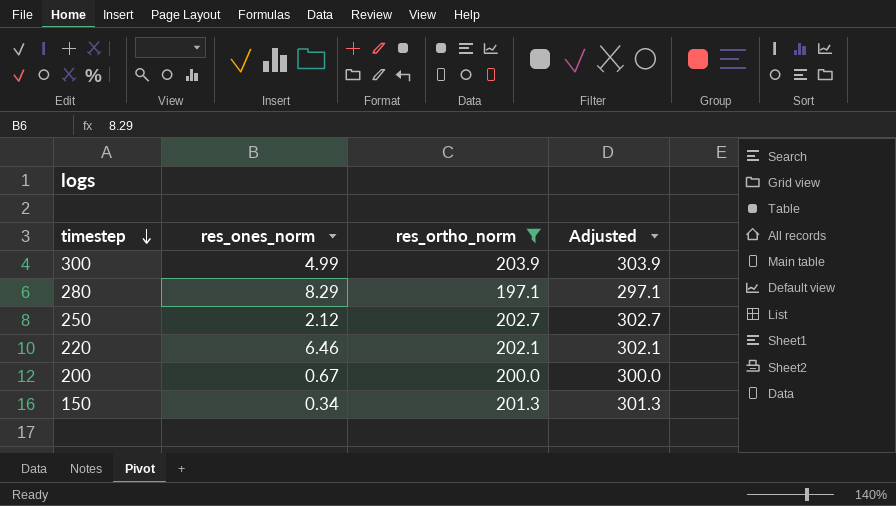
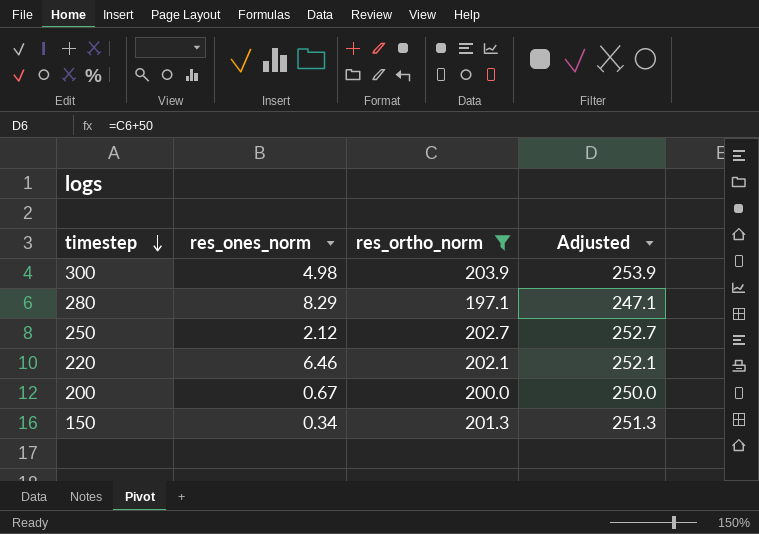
column Adjusted | formula: [res_ortho_norm] + 100 -> [res_ortho_norm] + 50
300 | res_ones_norm: 4.99 -> 4.98

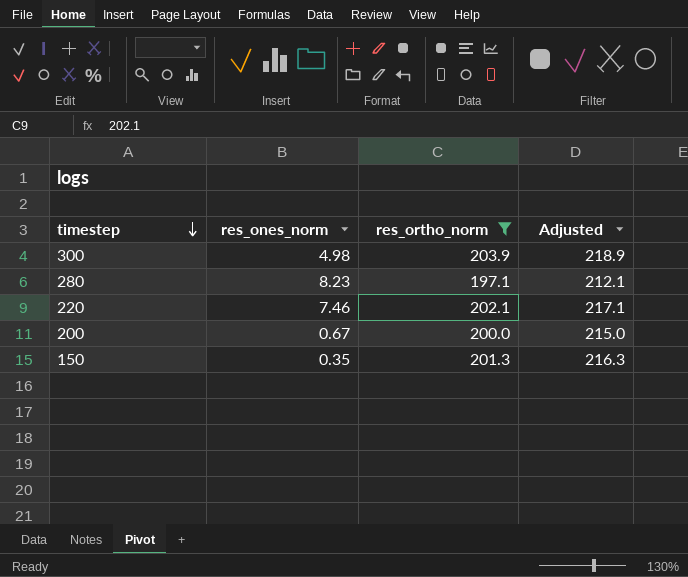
column Adjusted | formula: [res_ortho_norm] + 50 -> [res_ortho_norm] + 15
row 250: 2.12 | 202.7 | 252.7 -> none
280 | res_ones_norm: 8.29 -> 8.23
220 | res_ones_norm: 6.46 -> 7.46
150 | res_ones_norm: 0.34 -> 0.35

